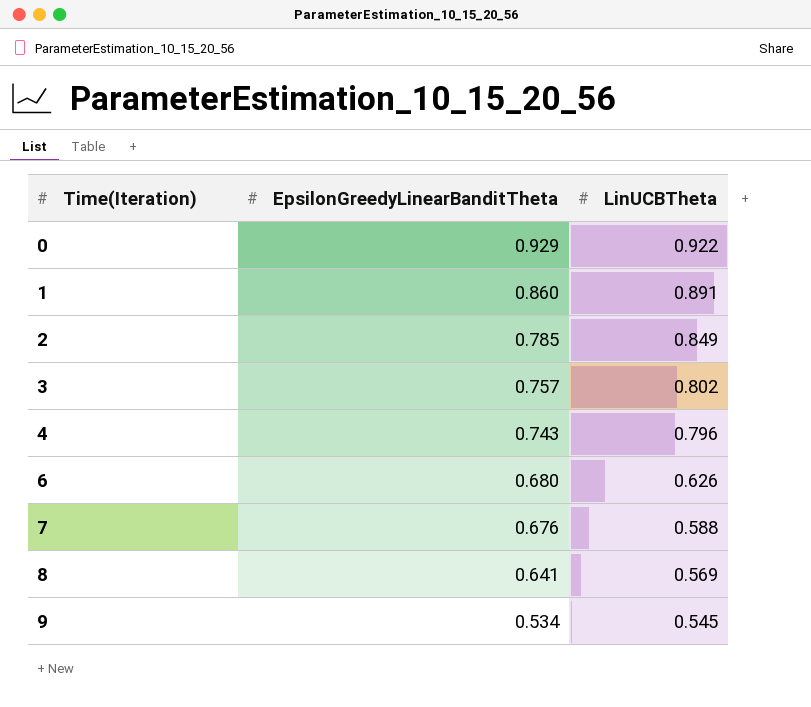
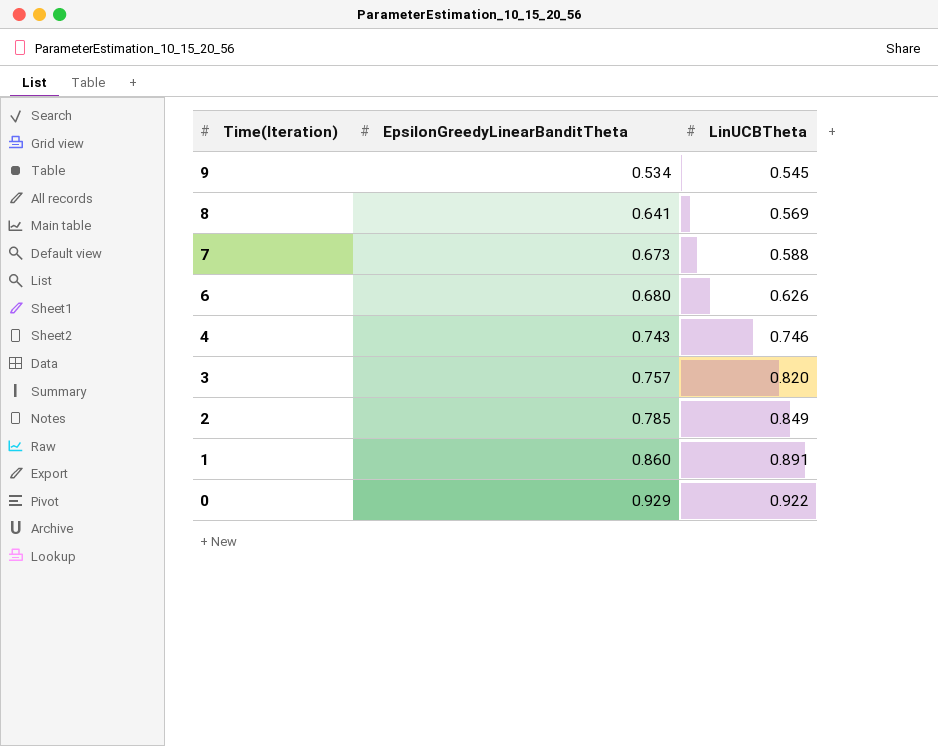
row order: Time(Iteration) ascending -> Time(Iteration) descending
7 | EpsilonGreedyLinearBanditTheta: 0.676 -> 0.673
4 | LinUCBTheta: 0.796 -> 0.746
3 | LinUCBTheta: 0.802 -> 0.820

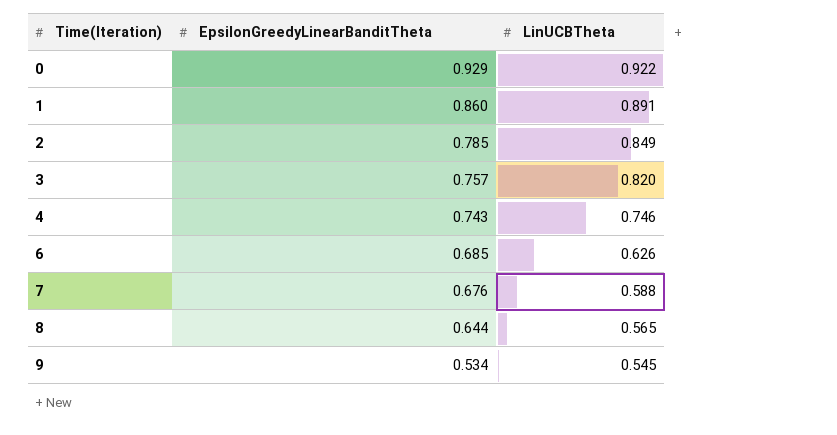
row order: Time(Iteration) descending -> Time(Iteration) ascending
6 | EpsilonGreedyLinearBanditTheta: 0.680 -> 0.685
7 | EpsilonGreedyLinearBanditTheta: 0.673 -> 0.676
8 | EpsilonGreedyLinearBanditTheta: 0.641 -> 0.644
8 | LinUCBTheta: 0.569 -> 0.565

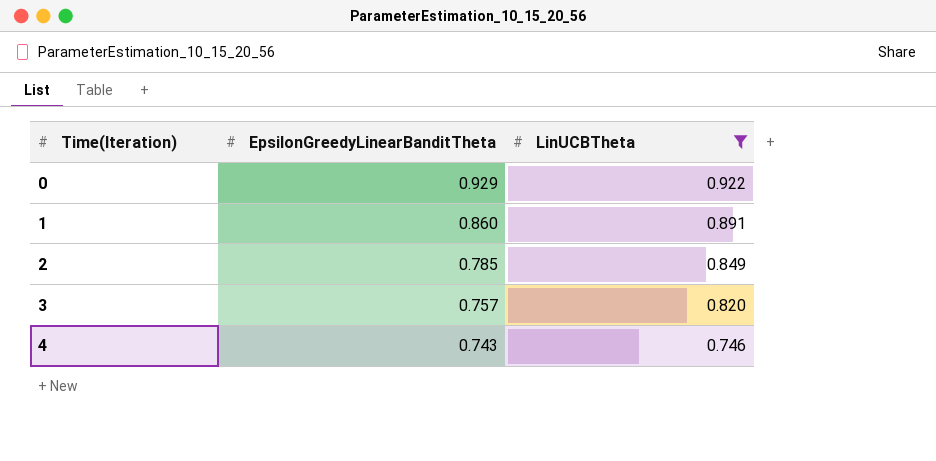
filter: none -> LinUCBTheta >= 0.746

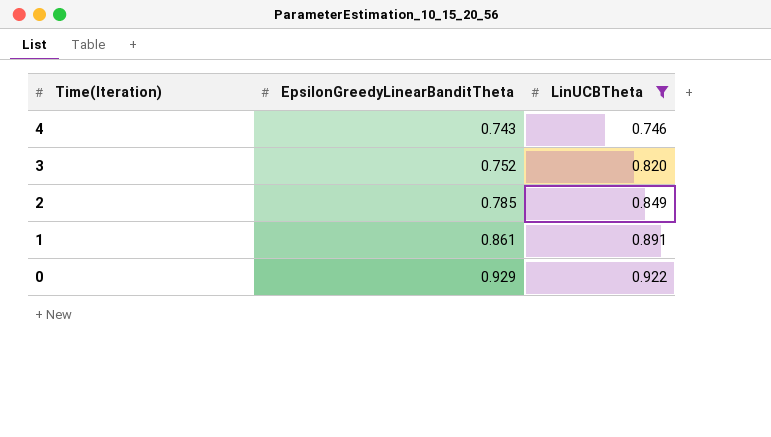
row order: Time(Iteration) ascending -> Time(Iteration) descending
3 | EpsilonGreedyLinearBanditTheta: 0.757 -> 0.752
1 | EpsilonGreedyLinearBanditTheta: 0.860 -> 0.861

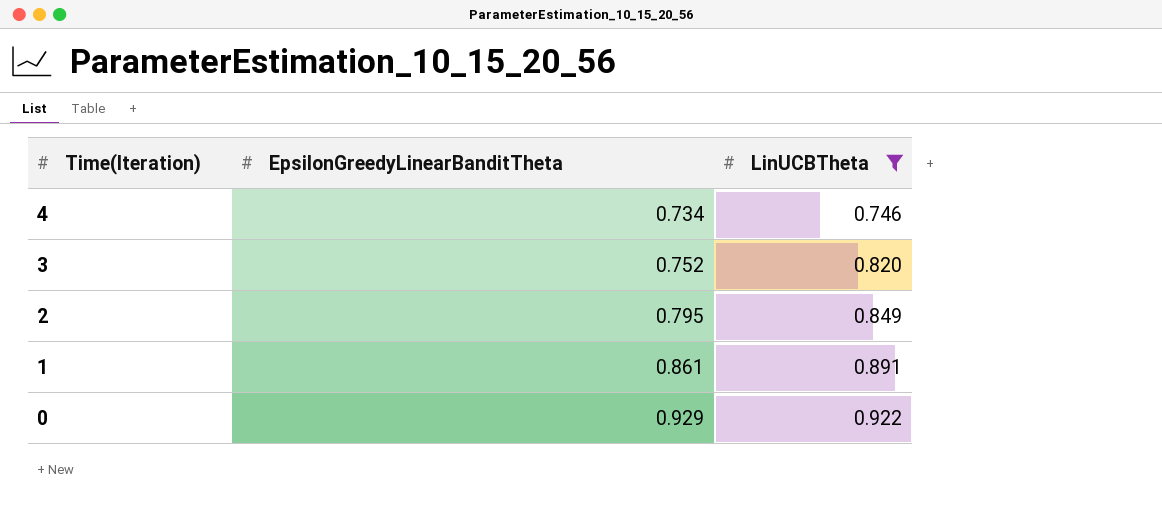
4 | EpsilonGreedyLinearBanditTheta: 0.743 -> 0.734
2 | EpsilonGreedyLinearBanditTheta: 0.785 -> 0.795

